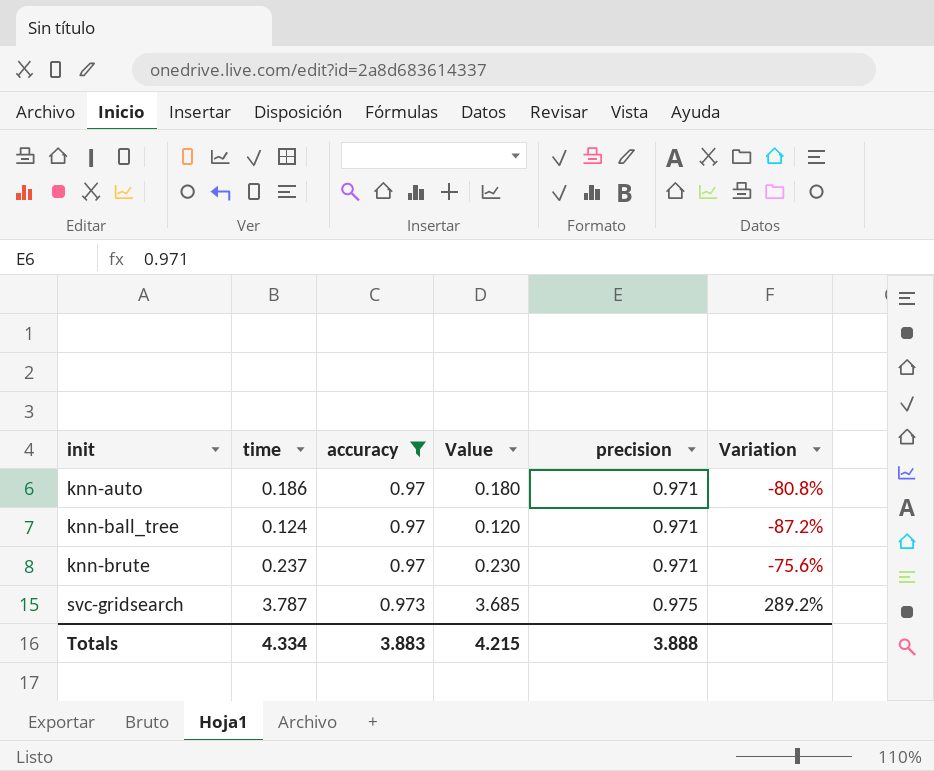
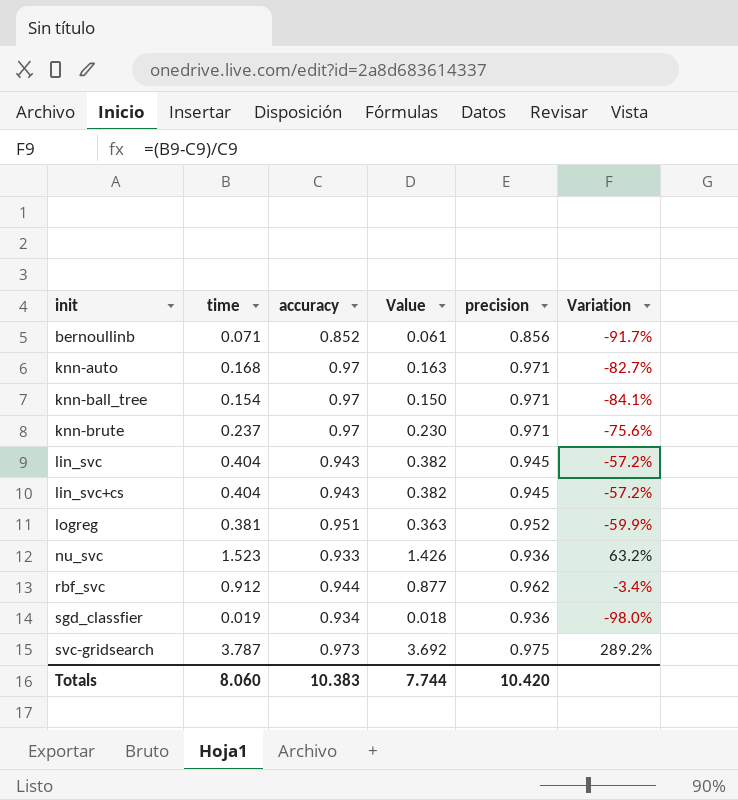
filter: accuracy >= 0.97 -> none
column Value | formula: [time] * [accuracy] -> [time] * [precision]
knn-auto | time: 0.186 -> 0.168
knn-auto | Variation: -80.8% -> -82.7%
knn-ball_tree | time: 0.124 -> 0.154
knn-ball_tree | Variation: -87.2% -> -84.1%
Totals | time: 4.334 -> 8.060
Totals | accuracy: 3.883 -> 10.383
Totals | Value: 4.215 -> 7.744
Totals | precision: 3.888 -> 10.420

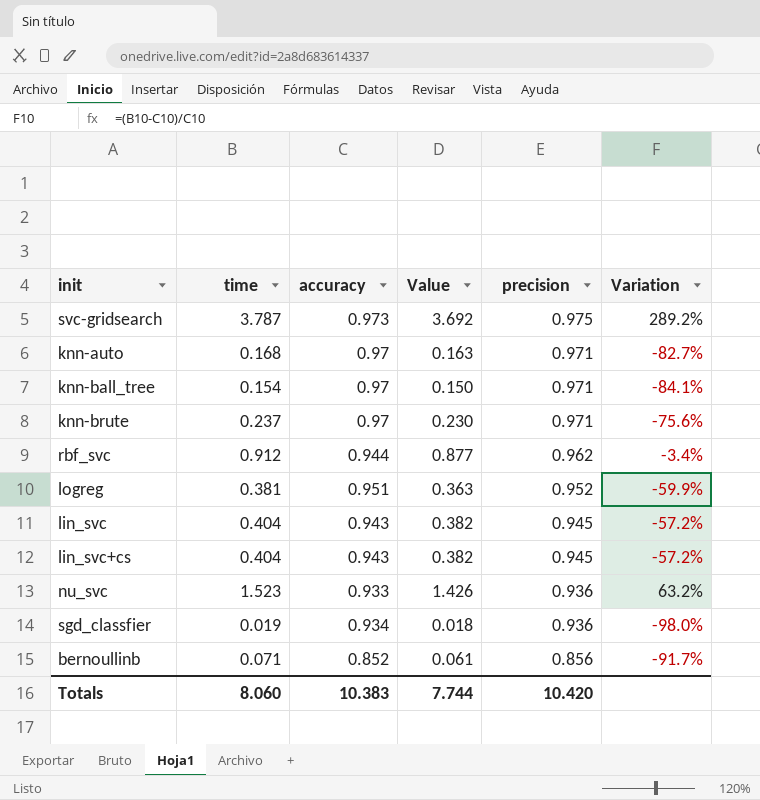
row order: init ascending -> precision descending

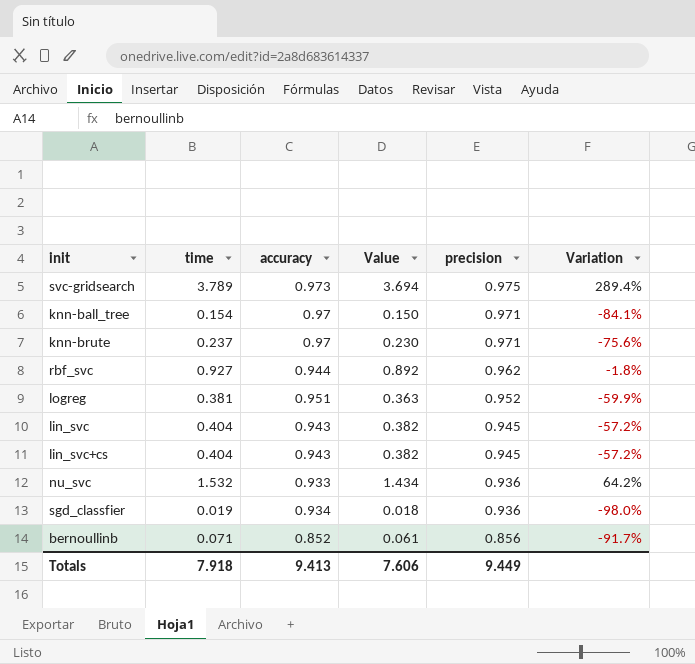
row knn-auto: 0.168 | 0.97 | 0.163 | 0.971 | -82.7% -> none
svc-gridsearch | time: 3.787 -> 3.789
svc-gridsearch | Value: 3.692 -> 3.694
svc-gridsearch | Variation: 289.2% -> 289.4%
rbf_svc | time: 0.912 -> 0.927
rbf_svc | Value: 0.877 -> 0.892
rbf_svc | Variation: -3.4% -> -1.8%
nu_svc | time: 1.523 -> 1.532
nu_svc | Value: 1.426 -> 1.434
nu_svc | Variation: 63.2% -> 64.2%
Totals | time: 8.060 -> 7.918
Totals | accuracy: 10.383 -> 9.413
Totals | Value: 7.744 -> 7.606
Totals | precision: 10.420 -> 9.449

